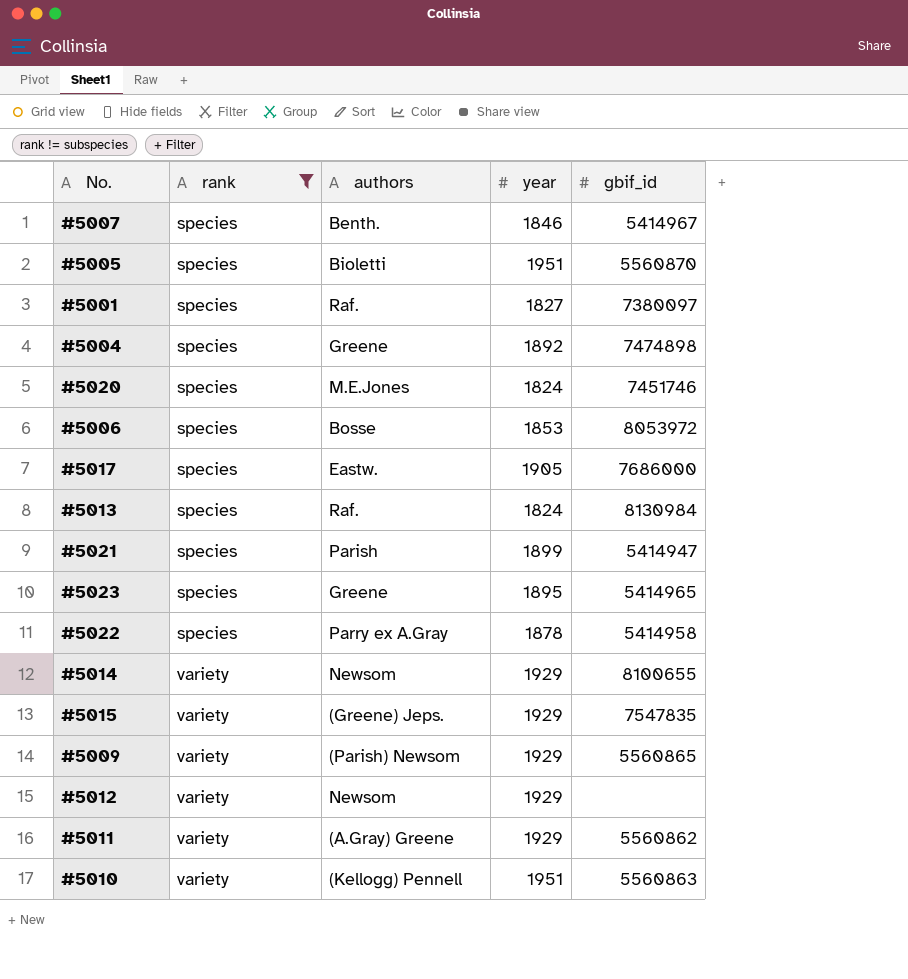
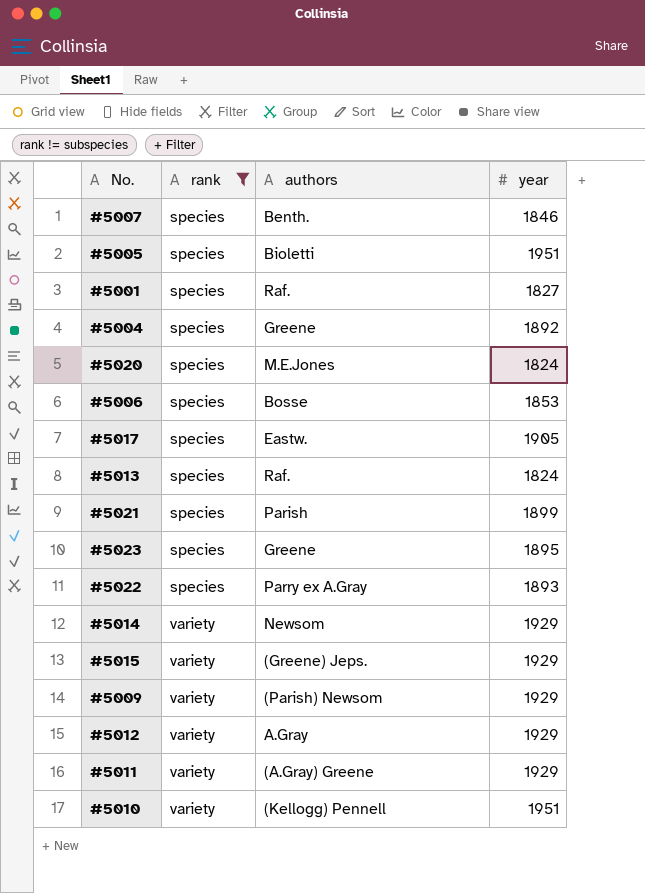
column gbif_id | position: 5 -> none
#5022 | year: 1878 -> 1893
#5012 | authors: Newsom -> A.Gray

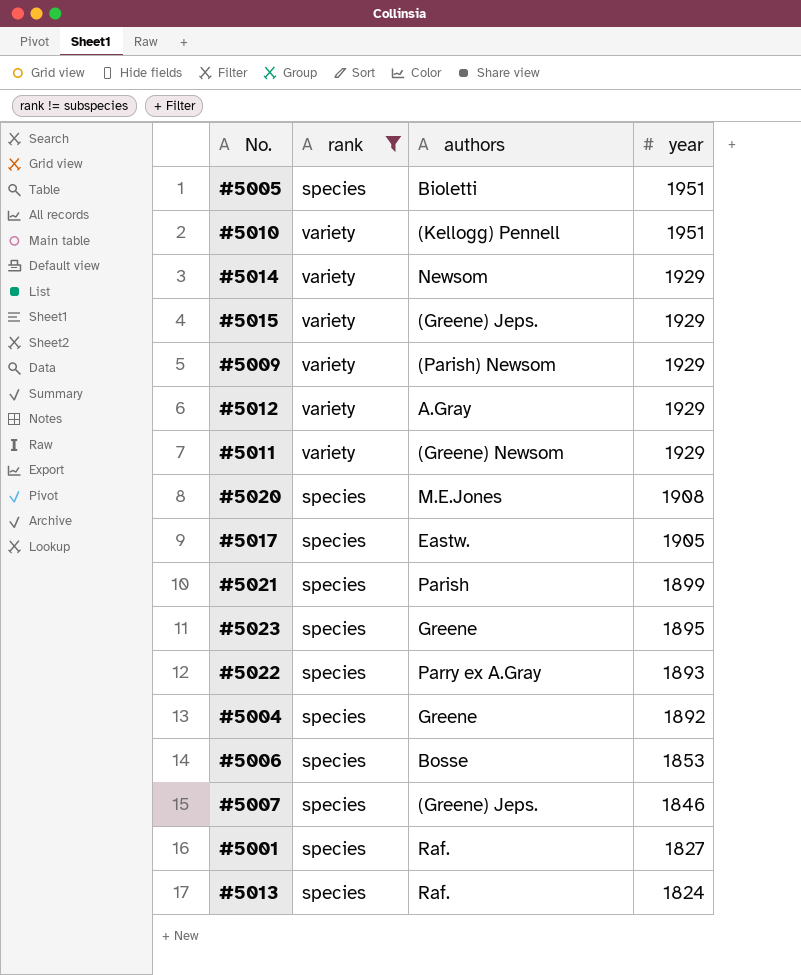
row order: rank ascending -> year descending
#5011 | authors: (A.Gray) Greene -> (Greene) Newsom
#5020 | year: 1824 -> 1908
#5007 | authors: Benth. -> (Greene) Jeps.

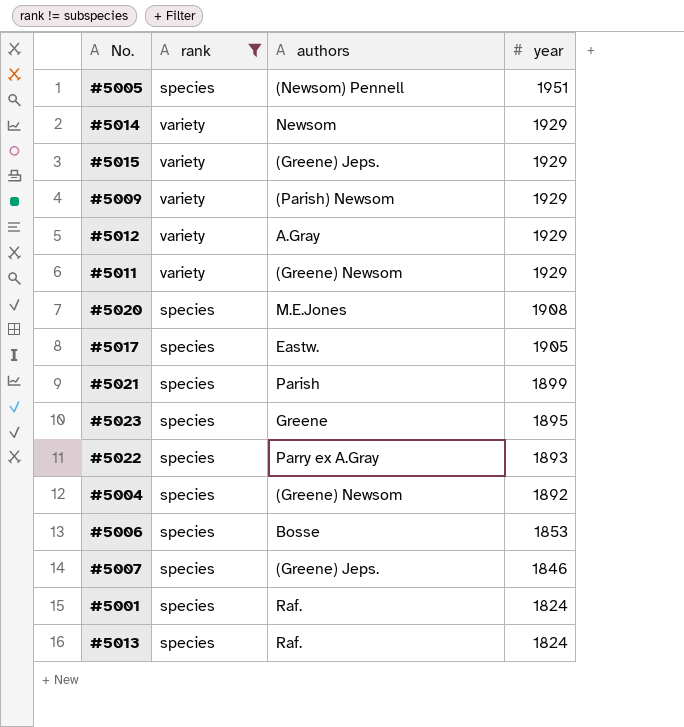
row #5010: variety | (Kellogg) Pennell | 1951 -> none
#5005 | authors: Bioletti -> (Newsom) Pennell
#5004 | authors: Greene -> (Greene) Newsom
#5001 | year: 1827 -> 1824

